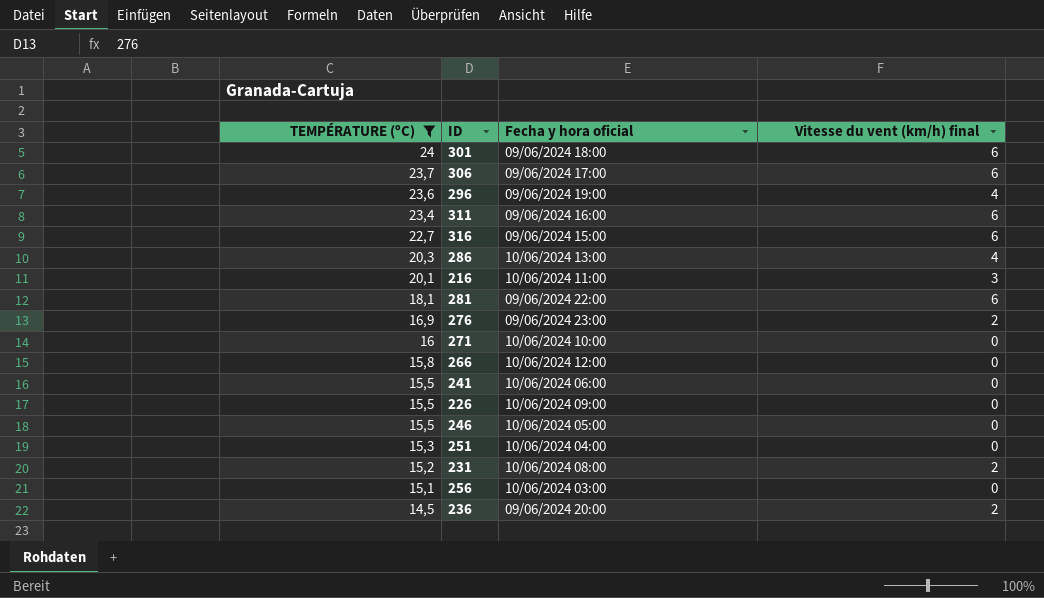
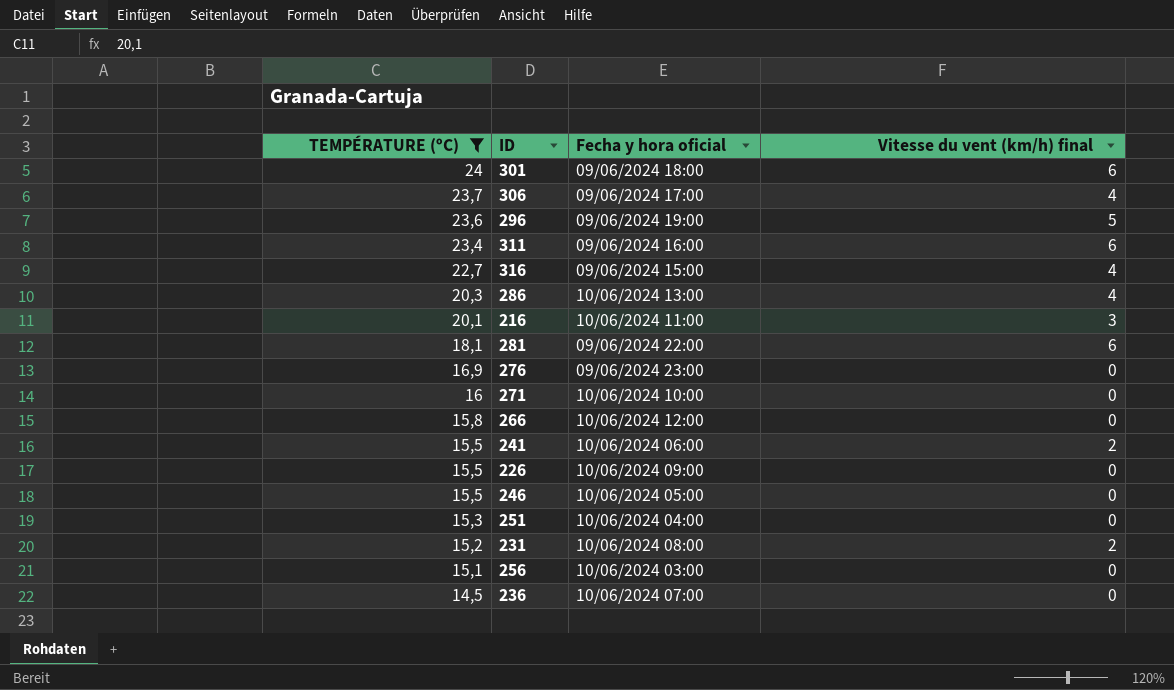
306 | Vitesse du vent (km/h) final: 6 -> 4
296 | Vitesse du vent (km/h) final: 4 -> 5
316 | Vitesse du vent (km/h) final: 6 -> 4
276 | Vitesse du vent (km/h) final: 2 -> 0
241 | Vitesse du vent (km/h) final: 0 -> 2
236 | Fecha y hora oficial: 09/06/2024 20:00 -> 10/06/2024 07:00
236 | Vitesse du vent (km/h) final: 2 -> 0

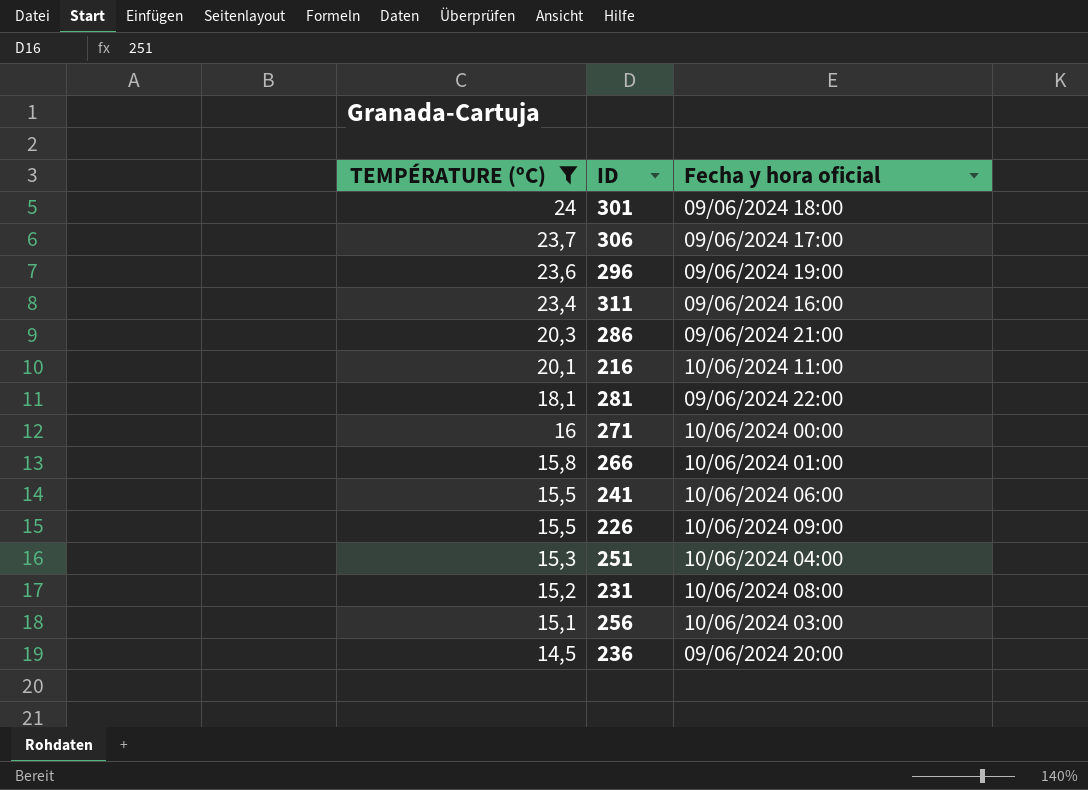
column Vitesse du vent (km/h) final | position: 4 -> none
row 316: 22,7 | 09/06/2024 15:00 | 4 -> none
row 276: 16,9 | 09/06/2024 23:00 | 0 -> none
row 246: 15,5 | 10/06/2024 05:00 | 0 -> none
286 | Fecha y hora oficial: 10/06/2024 13:00 -> 09/06/2024 21:00
271 | Fecha y hora oficial: 10/06/2024 10:00 -> 10/06/2024 00:00
266 | Fecha y hora oficial: 10/06/2024 12:00 -> 10/06/2024 01:00
236 | Fecha y hora oficial: 10/06/2024 07:00 -> 09/06/2024 20:00

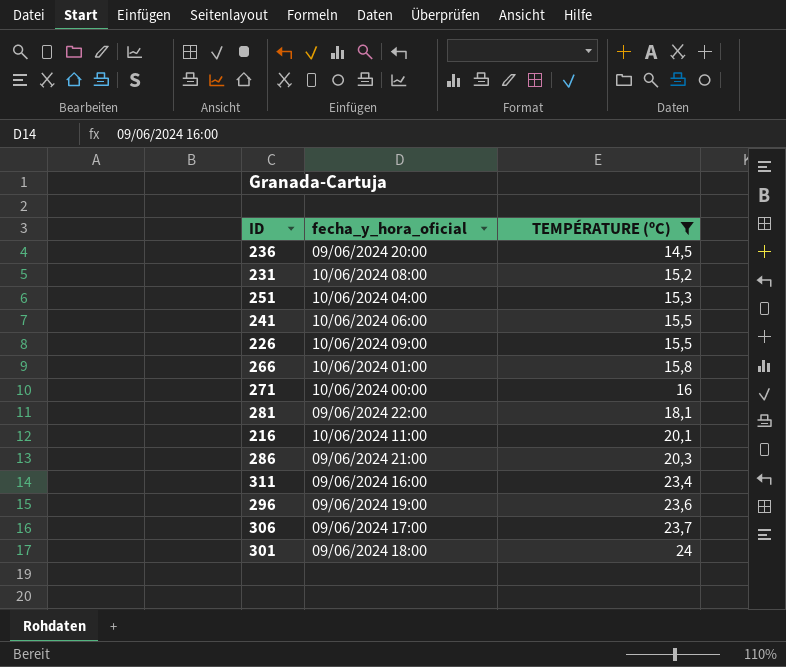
row order: TEMPÉRATURE (ºC) descending -> TEMPÉRATURE (ºC) ascending
column name: Fecha y hora oficial -> fecha_y_hora_oficial
column TEMPÉRATURE (ºC) | position: 1 -> 3
row 256: 15,1 | 10/06/2024 03:00 -> none

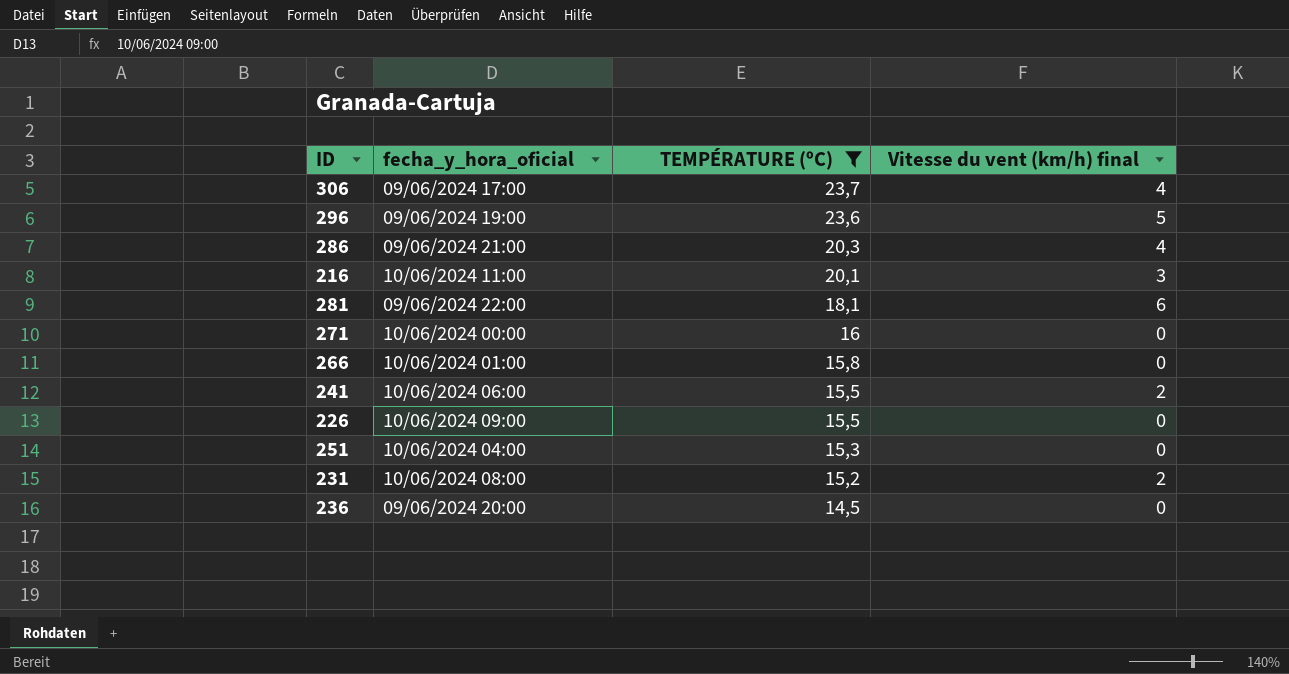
row order: TEMPÉRATURE (ºC) ascending -> TEMPÉRATURE (ºC) descending
column Vitesse du vent (km/h) final | position: none -> 4
row 311: 09/06/2024 16:00 | 23,4 -> none
row 301: 09/06/2024 18:00 | 24 -> none

